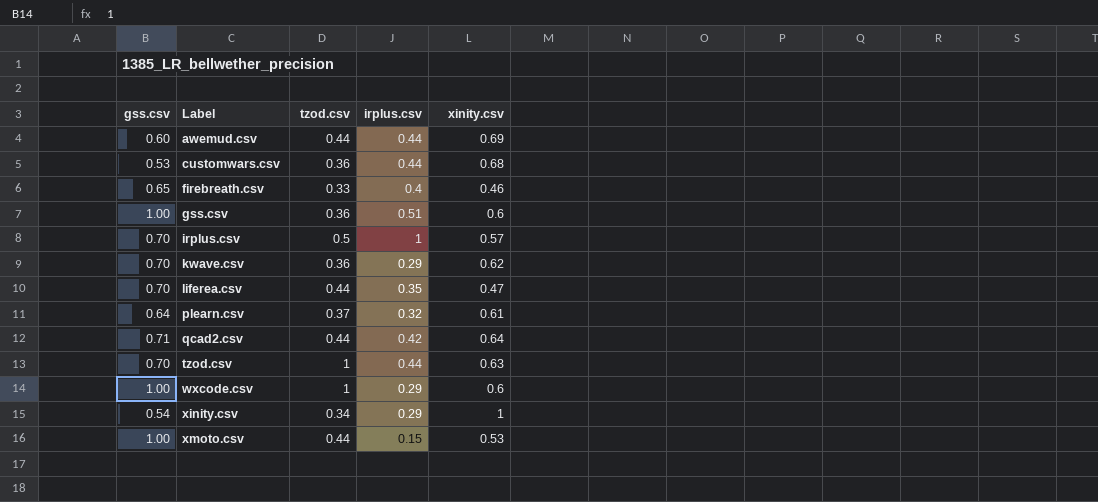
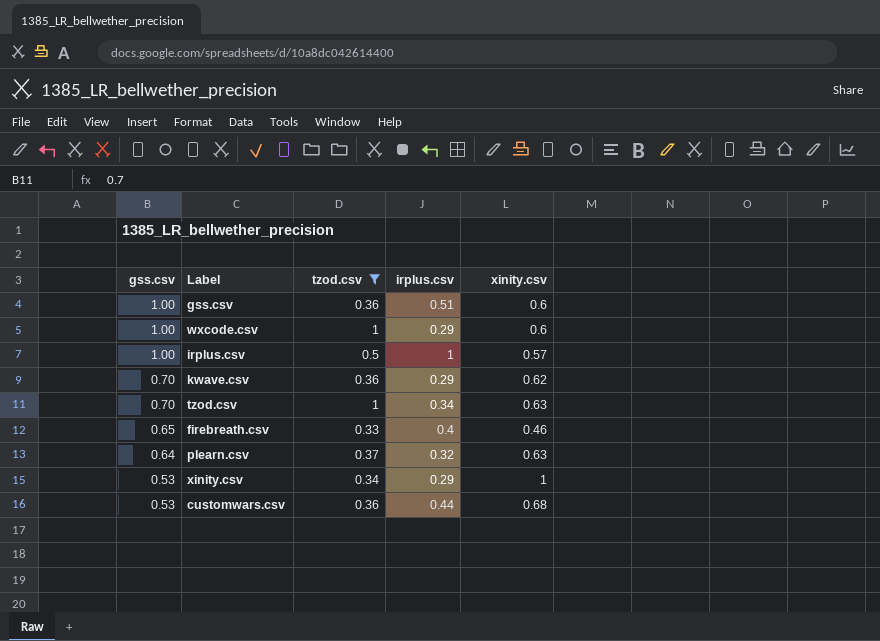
filter: none -> tzod.csv != 0.44
row order: Label ascending -> gss.csv descending
irplus.csv | gss.csv: 0.70 -> 1.00
tzod.csv | irplus.csv: 0.44 -> 0.34
plearn.csv | xinity.csv: 0.61 -> 0.63
xinity.csv | gss.csv: 0.54 -> 0.53

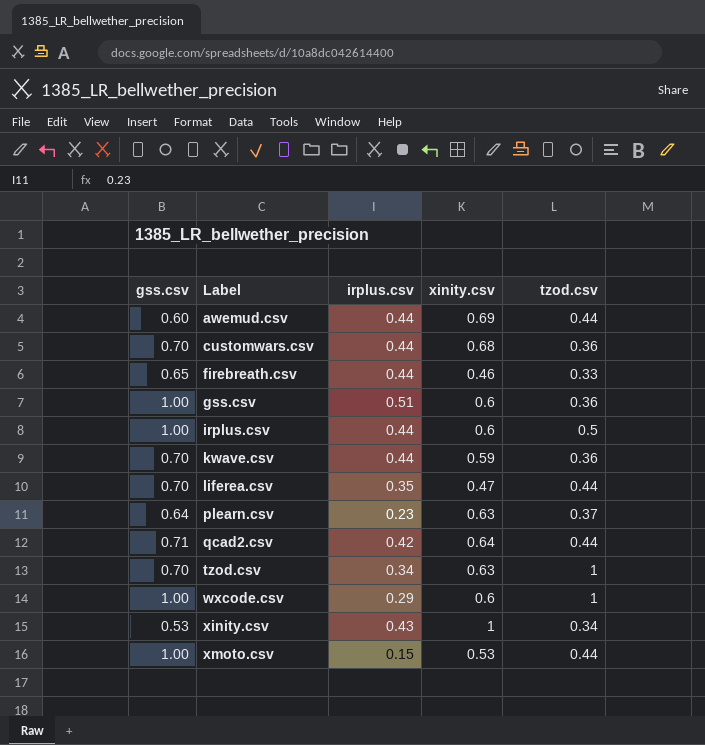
filter: tzod.csv != 0.44 -> none
row order: gss.csv descending -> Label ascending
column tzod.csv | position: 3 -> 5
customwars.csv | gss.csv: 0.53 -> 0.70
firebreath.csv | irplus.csv: 0.4 -> 0.44
irplus.csv | irplus.csv: 1 -> 0.44
irplus.csv | xinity.csv: 0.57 -> 0.6
kwave.csv | irplus.csv: 0.29 -> 0.44
kwave.csv | xinity.csv: 0.62 -> 0.59
plearn.csv | irplus.csv: 0.32 -> 0.23
xinity.csv | irplus.csv: 0.29 -> 0.43

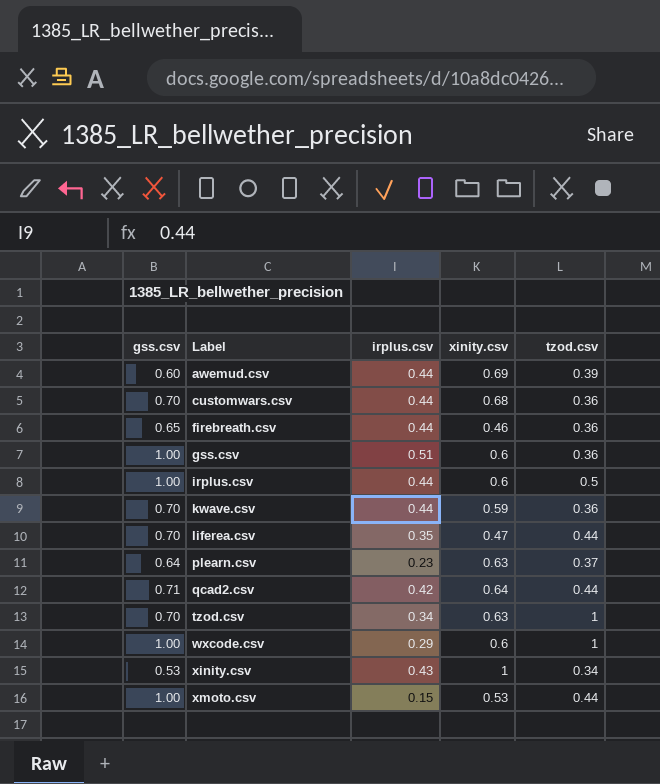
awemud.csv | tzod.csv: 0.44 -> 0.39
firebreath.csv | tzod.csv: 0.33 -> 0.36

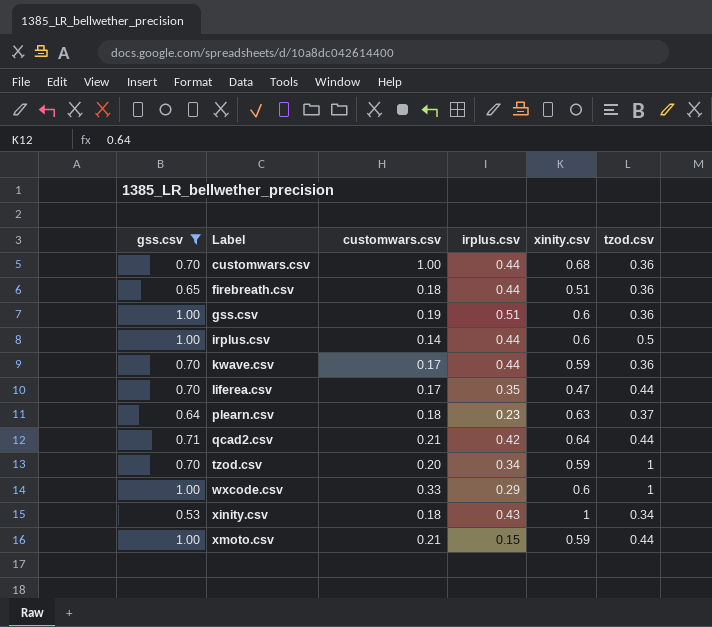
filter: none -> gss.csv != 0.60
column customwars.csv | position: none -> 3
firebreath.csv | xinity.csv: 0.46 -> 0.51
tzod.csv | xinity.csv: 0.63 -> 0.59
xmoto.csv | xinity.csv: 0.53 -> 0.59

